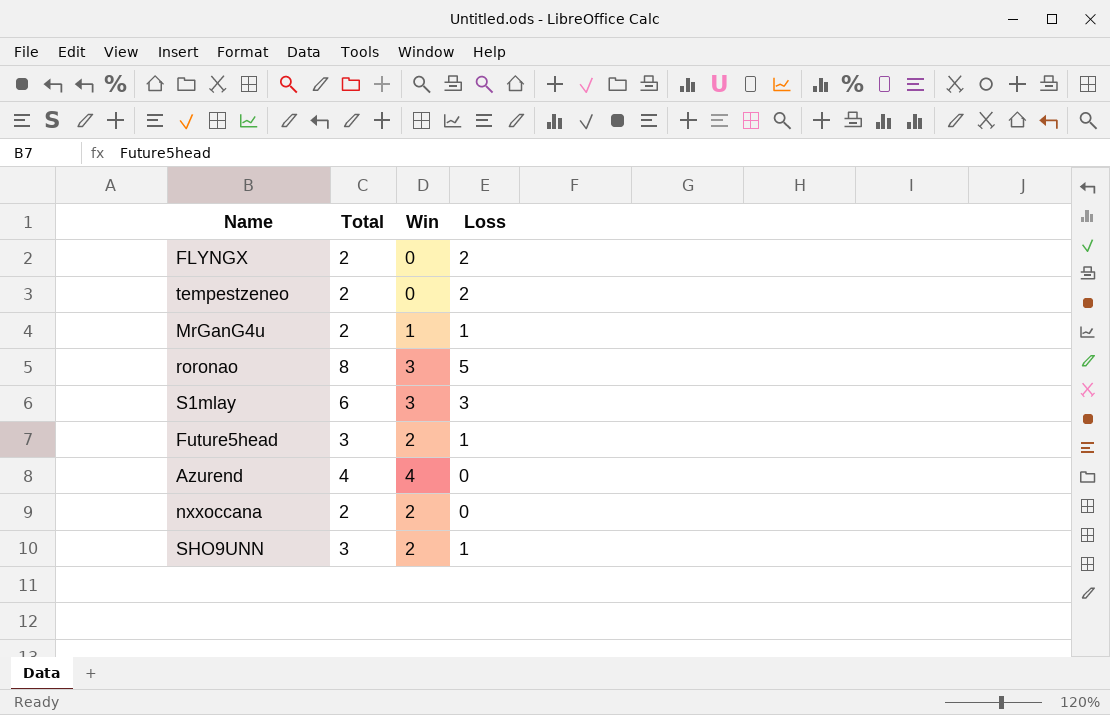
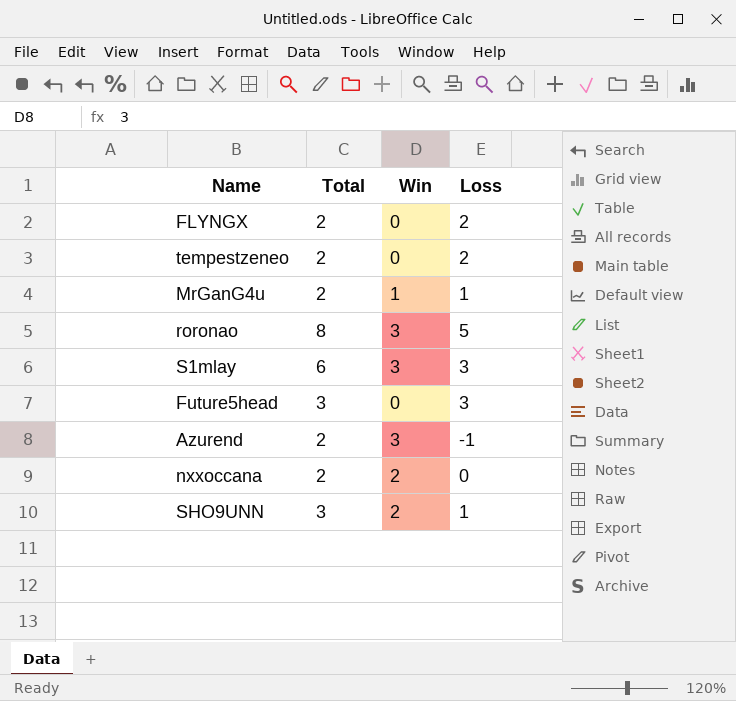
Future5head | Win: 2 -> 0
Future5head | Loss: 1 -> 3
Azurend | Total: 4 -> 2
Azurend | Win: 4 -> 3
Azurend | Loss: 0 -> -1

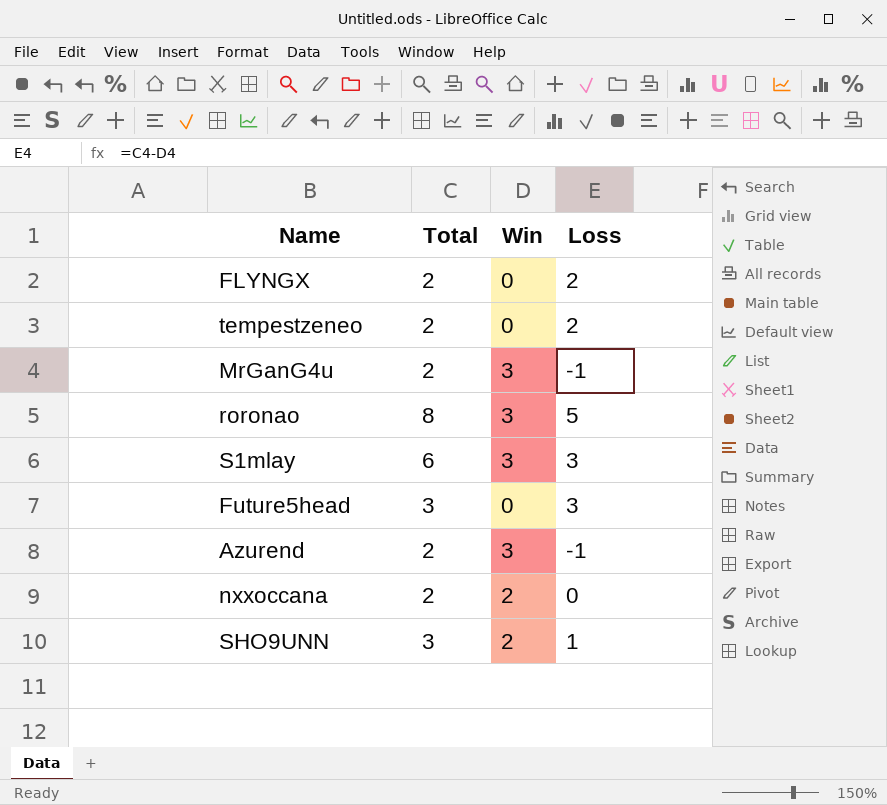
MrGanG4u | Win: 1 -> 3
MrGanG4u | Loss: 1 -> -1

